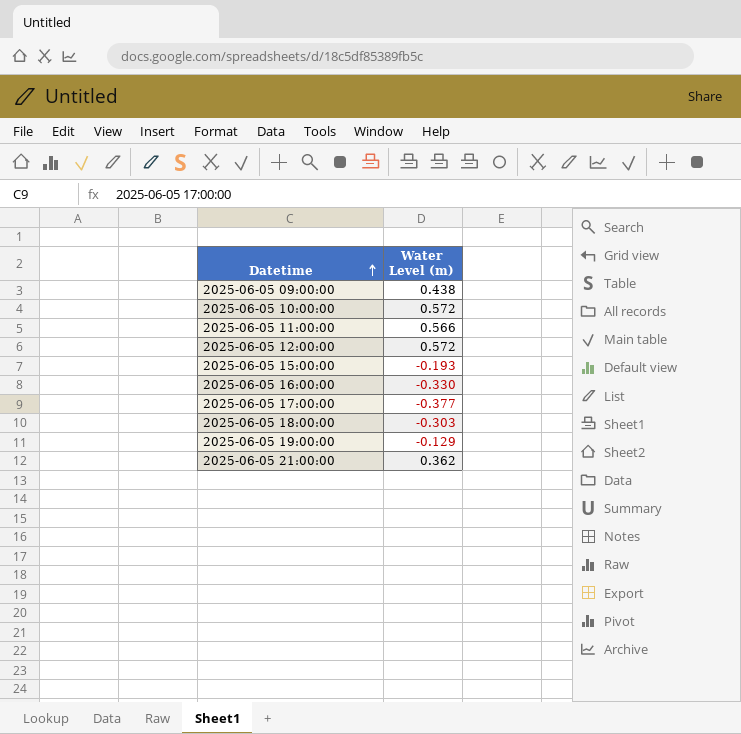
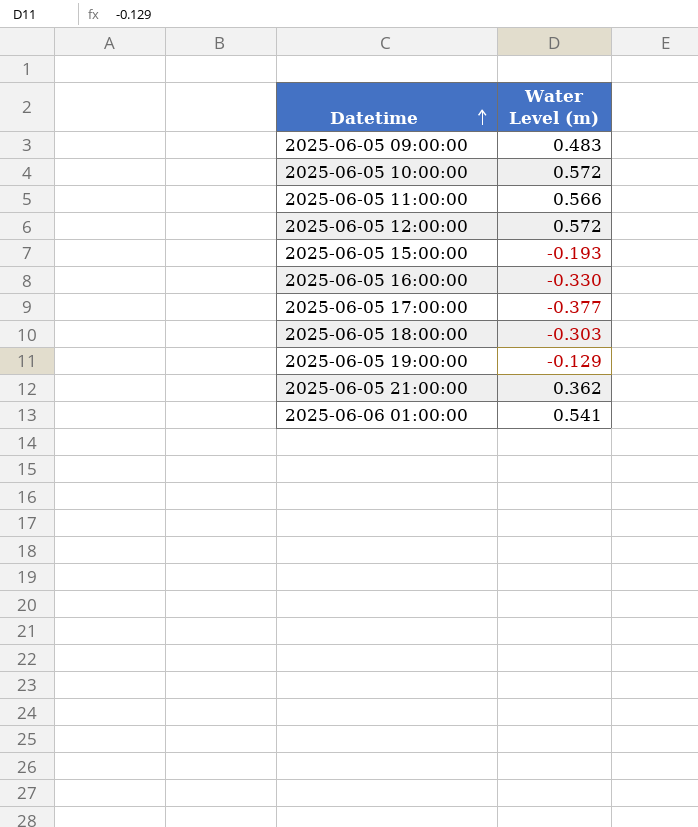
2025-06-05 09:00:00 | Water Level (m): 0.438 -> 0.483
row 2025-06-06 01:00:00: none -> 0.541

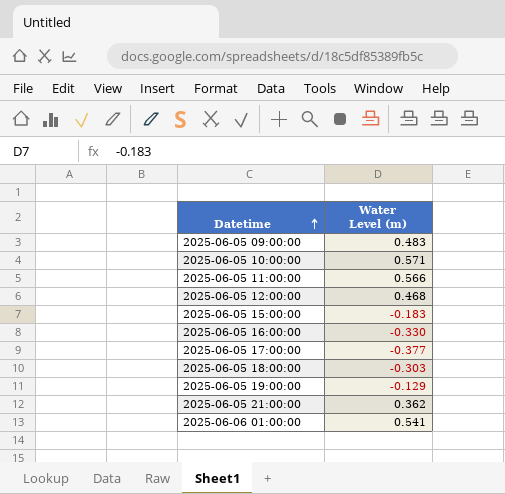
2025-06-05 10:00:00 | Water Level (m): 0.572 -> 0.571
2025-06-05 12:00:00 | Water Level (m): 0.572 -> 0.468
2025-06-05 15:00:00 | Water Level (m): -0.193 -> -0.183

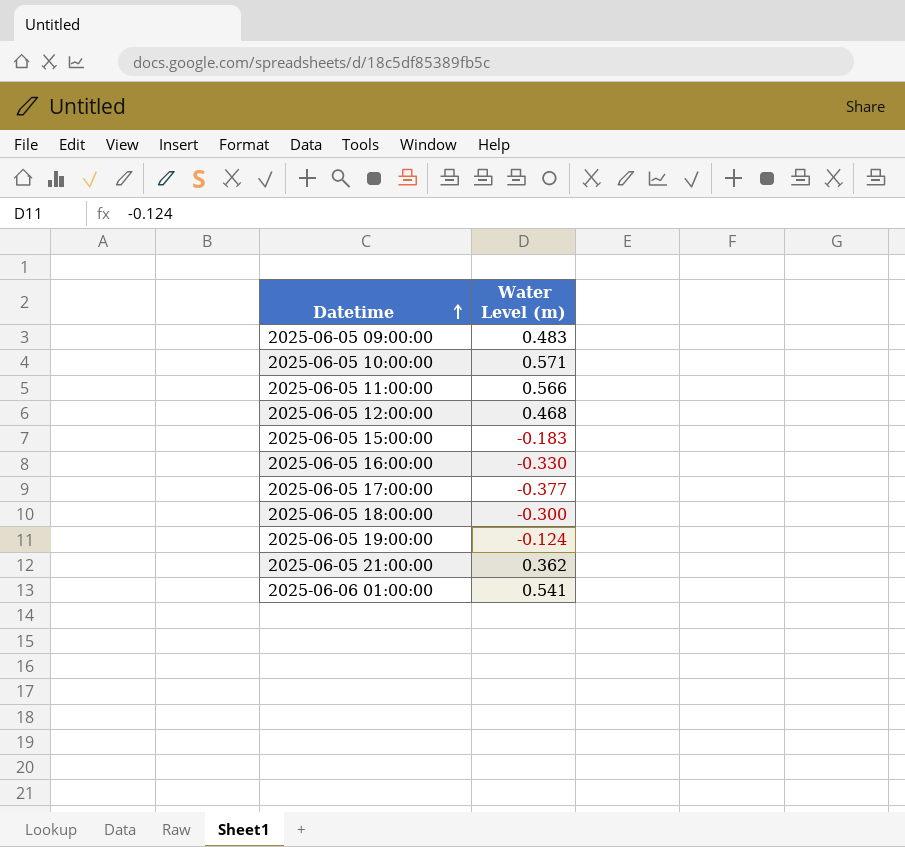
2025-06-05 18:00:00 | Water Level (m): -0.303 -> -0.300
2025-06-05 19:00:00 | Water Level (m): -0.129 -> -0.124

